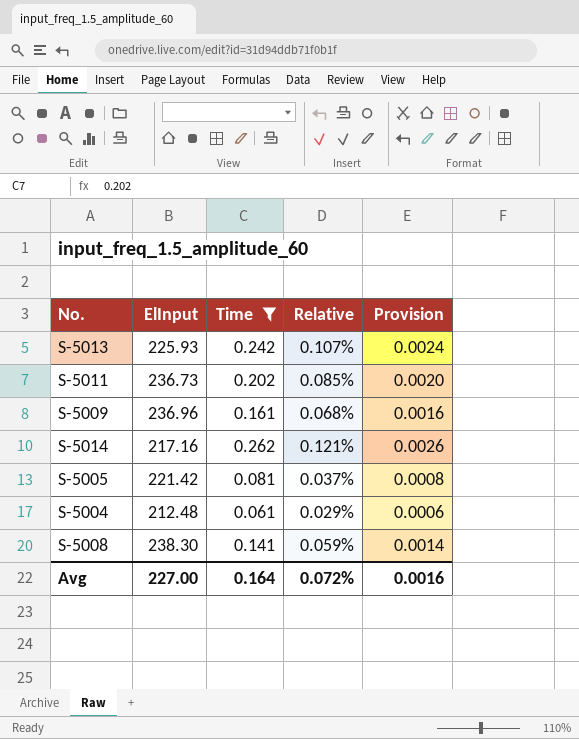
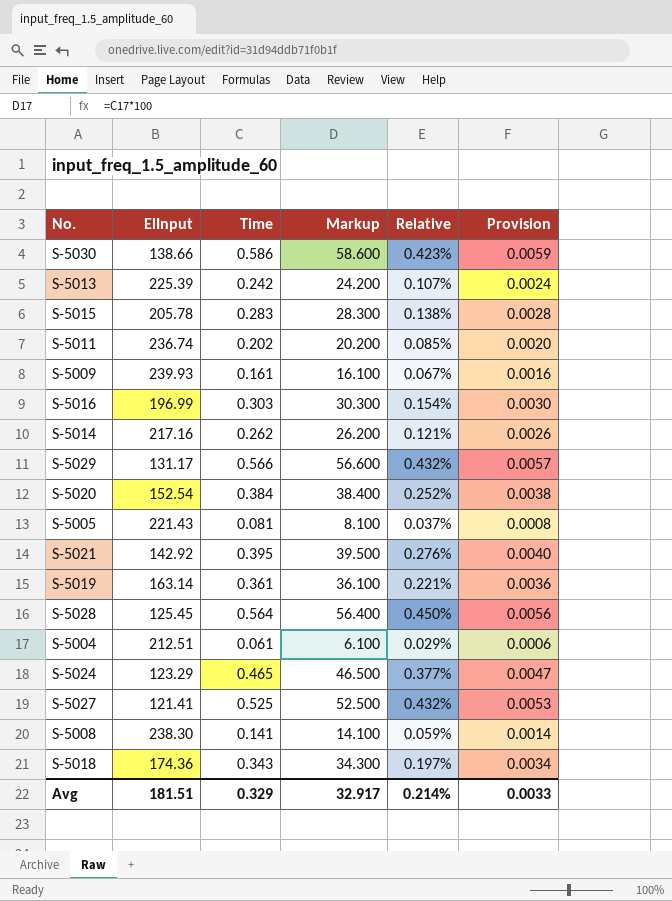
filter: Time <= 0.262 -> none
column Markup | formula: none -> [Time] * 100
S-5013 | ElInput: 225.93 -> 225.39
S-5011 | ElInput: 236.73 -> 236.74
S-5009 | ElInput: 236.96 -> 239.93
S-5009 | Relative: 0.068% -> 0.067%
S-5005 | ElInput: 221.42 -> 221.43
S-5004 | ElInput: 212.48 -> 212.51
Avg | ElInput: 227.00 -> 181.51
Avg | Time: 0.164 -> 0.329
Avg | Relative: 0.072% -> 0.214%
Avg | Provision: 0.0016 -> 0.0033

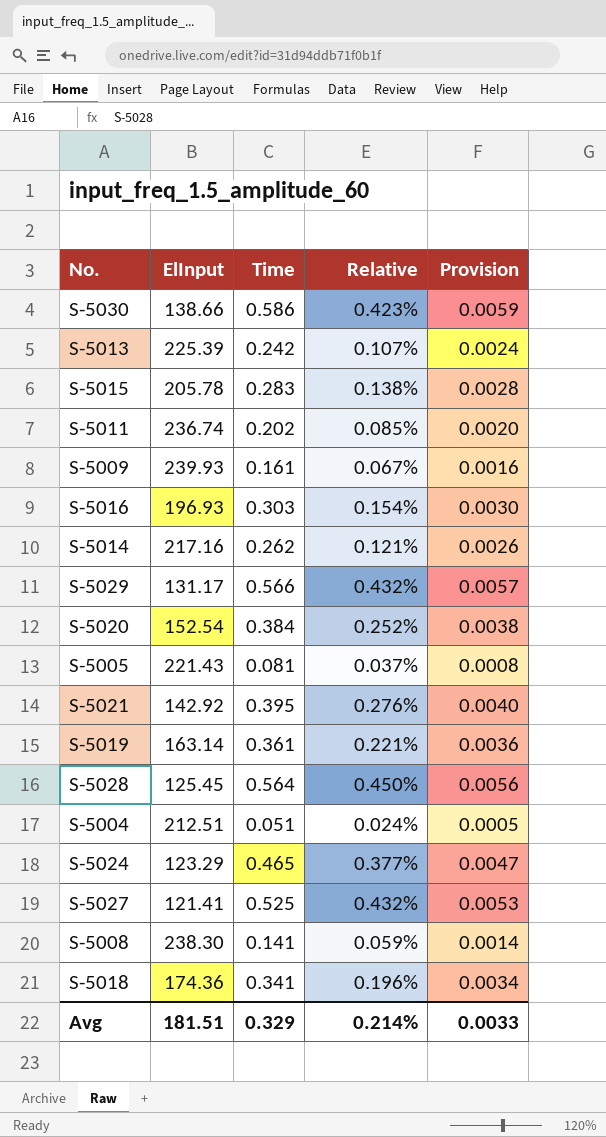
column Markup | formula: [Time] * 100 -> none
S-5016 | ElInput: 196.99 -> 196.93
S-5004 | Time: 0.061 -> 0.051
S-5004 | Relative: 0.029% -> 0.024%
S-5004 | Provision: 0.0006 -> 0.0005
S-5018 | Time: 0.343 -> 0.341
S-5018 | Relative: 0.197% -> 0.196%

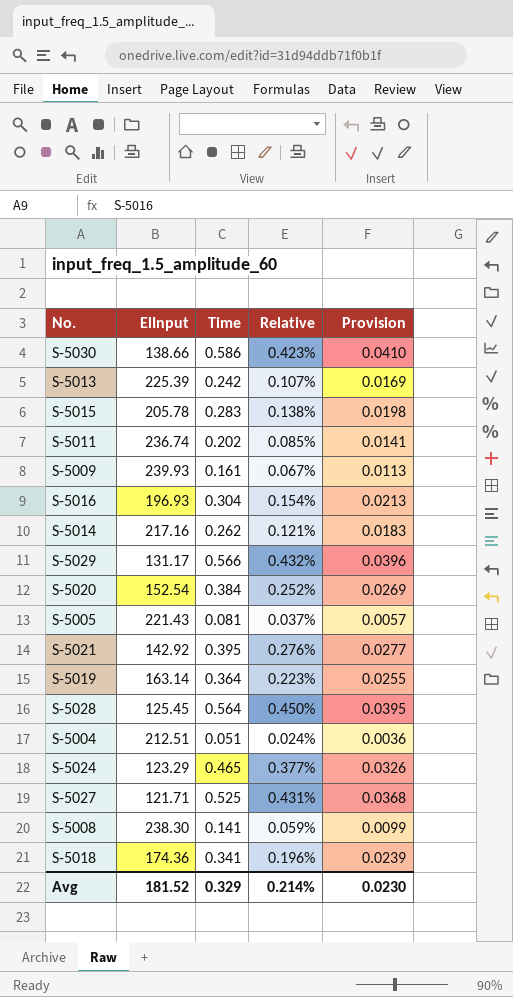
column Provision | formula: [Time] * 0.01 -> [Time] * 0.07
S-5016 | Time: 0.303 -> 0.304
S-5019 | Time: 0.361 -> 0.364
S-5019 | Relative: 0.221% -> 0.223%
S-5027 | ElInput: 121.41 -> 121.71
S-5027 | Relative: 0.432% -> 0.431%
Avg | ElInput: 181.51 -> 181.52
Avg | Provision: 0.0033 -> 0.0230

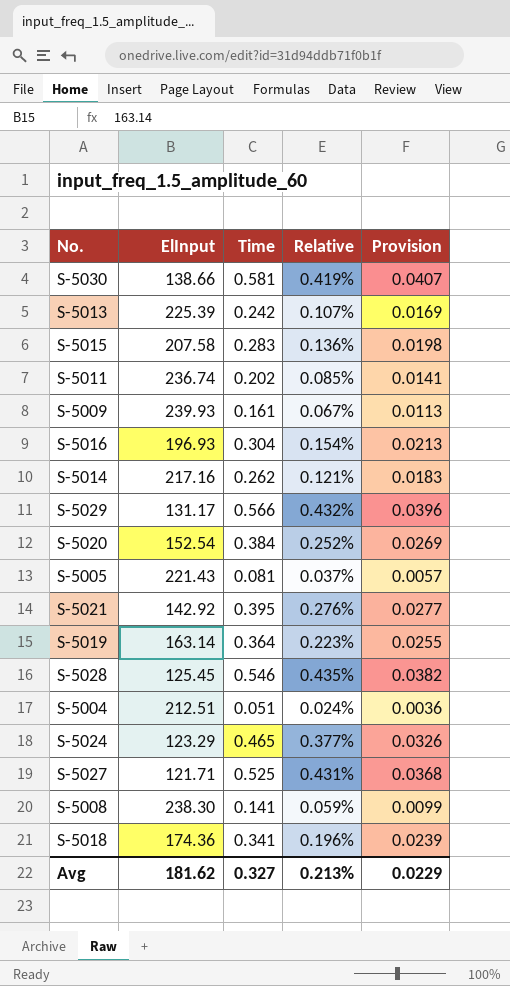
S-5030 | Time: 0.586 -> 0.581
S-5030 | Relative: 0.423% -> 0.419%
S-5030 | Provision: 0.0410 -> 0.0407
S-5015 | ElInput: 205.78 -> 207.58
S-5015 | Relative: 0.138% -> 0.136%
S-5028 | Time: 0.564 -> 0.546
S-5028 | Relative: 0.450% -> 0.435%
S-5028 | Provision: 0.0395 -> 0.0382
Avg | ElInput: 181.52 -> 181.62
Avg | Time: 0.329 -> 0.327
Avg | Relative: 0.214% -> 0.213%
Avg | Provision: 0.0230 -> 0.0229

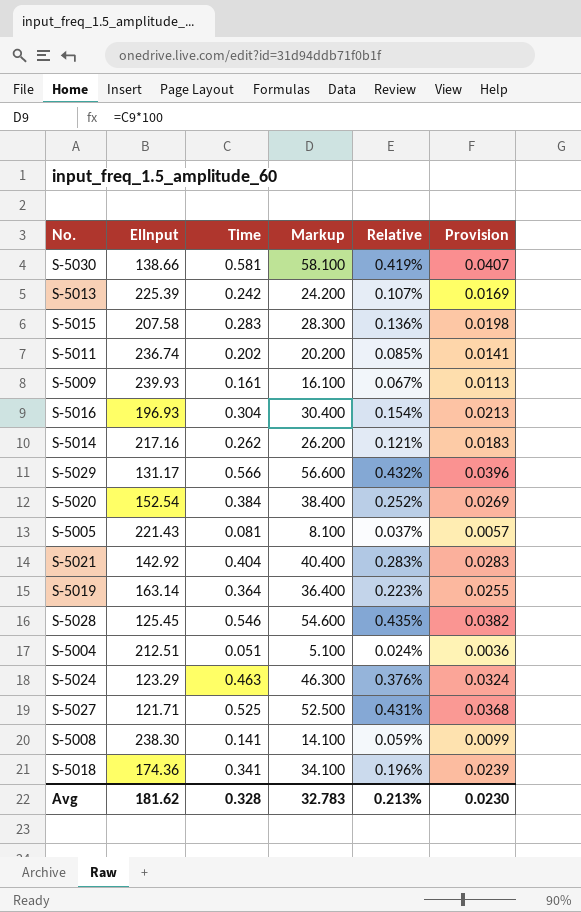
column Markup | formula: none -> [Time] * 100
S-5021 | Time: 0.395 -> 0.404
S-5021 | Relative: 0.276% -> 0.283%
S-5021 | Provision: 0.0277 -> 0.0283
S-5024 | Time: 0.465 -> 0.463
S-5024 | Relative: 0.377% -> 0.376%
S-5024 | Provision: 0.0326 -> 0.0324
Avg | Time: 0.327 -> 0.328
Avg | Provision: 0.0229 -> 0.0230

